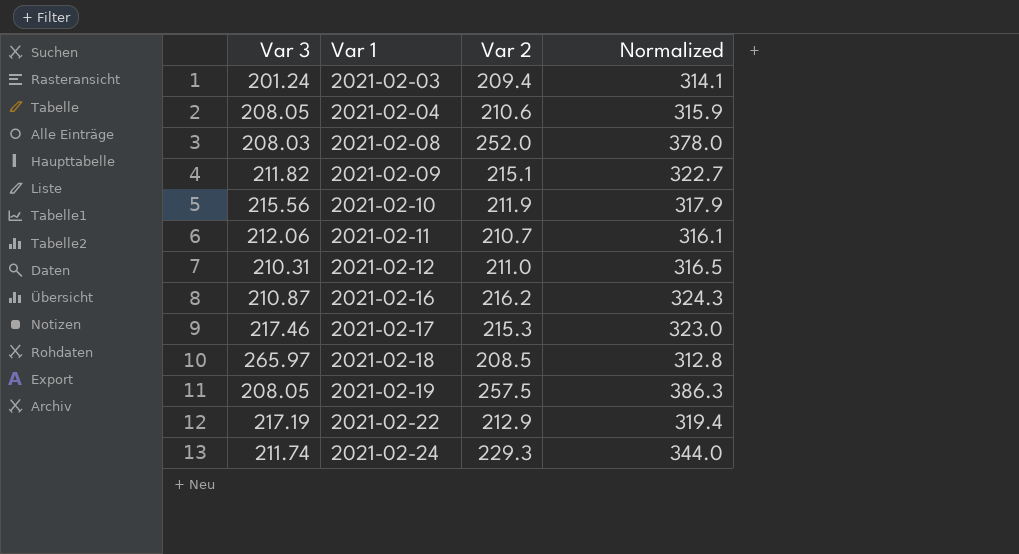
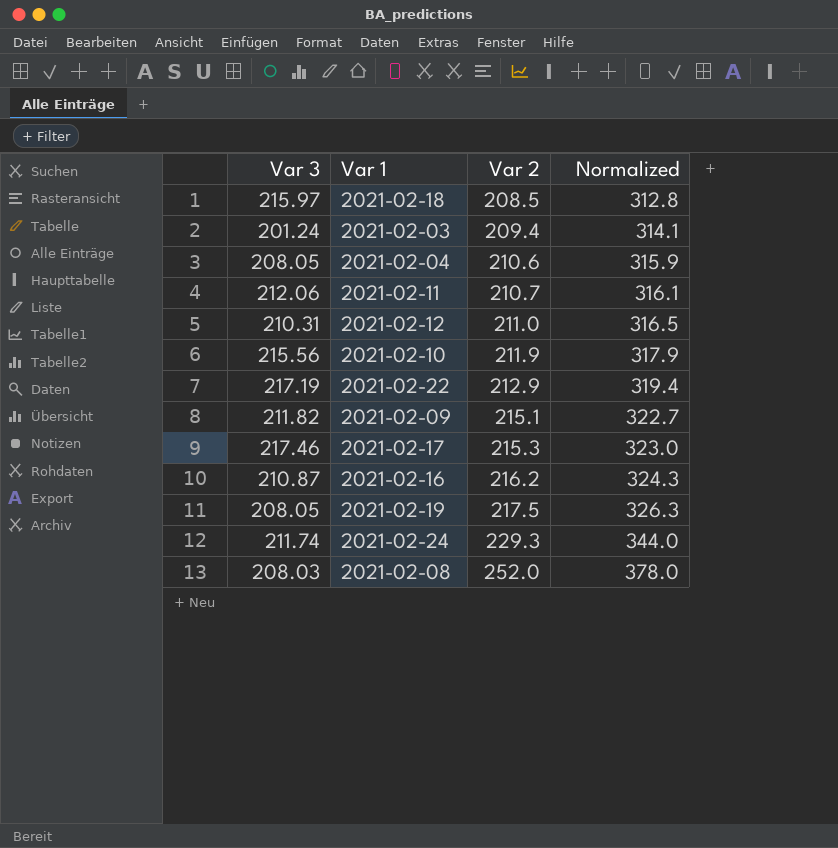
row order: Var 1 ascending -> Var 2 ascending
2021-02-18 | Var 3: 265.97 -> 215.97
2021-02-19 | Var 2: 257.5 -> 217.5
2021-02-19 | Normalized: 386.3 -> 326.3

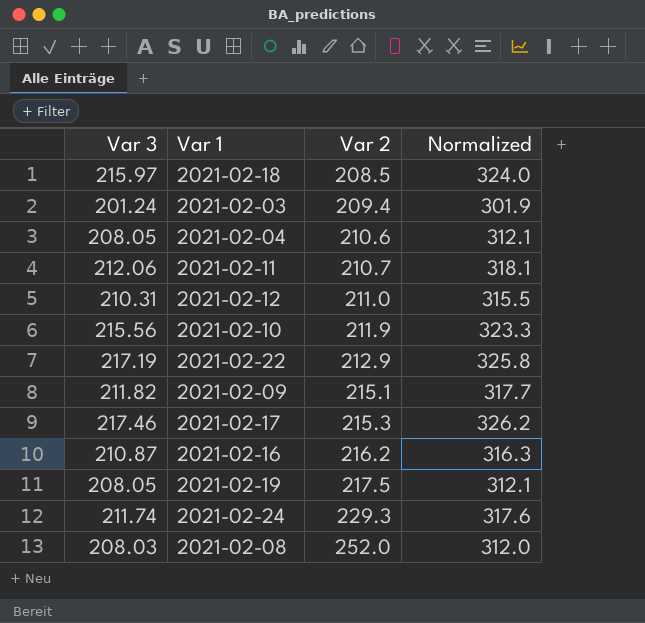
column Normalized | formula: [Var 2] * 1.5 -> [Var 3] * 1.5

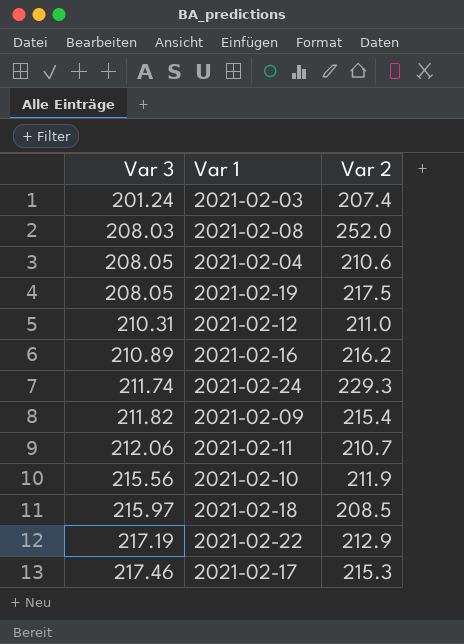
row order: Var 2 ascending -> Var 3 ascending
column Normalized | formula: [Var 3] * 1.5 -> none
2021-02-03 | Var 2: 209.4 -> 207.4
2021-02-16 | Var 3: 210.87 -> 210.89
2021-02-09 | Var 2: 215.1 -> 215.4

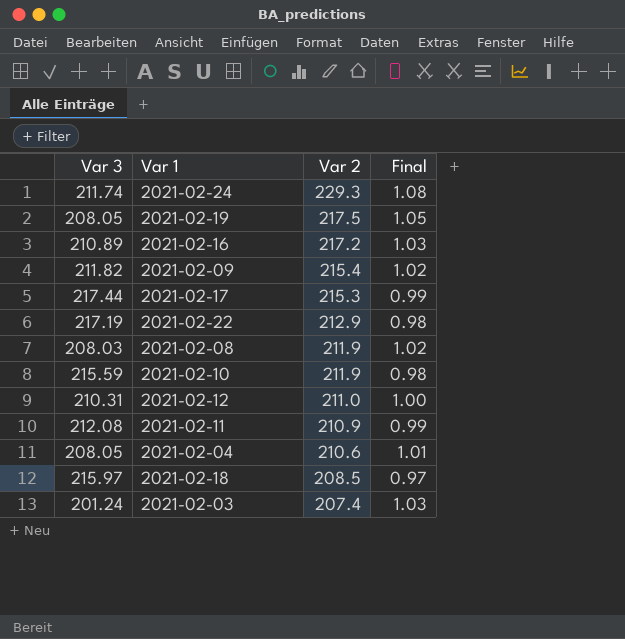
row order: Var 3 ascending -> Var 2 descending
column Final | formula: none -> [Var 2] / [Var 3]
2021-02-16 | Var 2: 216.2 -> 217.2
2021-02-17 | Var 3: 217.46 -> 217.44
2021-02-08 | Var 2: 252.0 -> 211.9
2021-02-10 | Var 3: 215.56 -> 215.59
2021-02-11 | Var 3: 212.06 -> 212.08
2021-02-11 | Var 2: 210.7 -> 210.9

